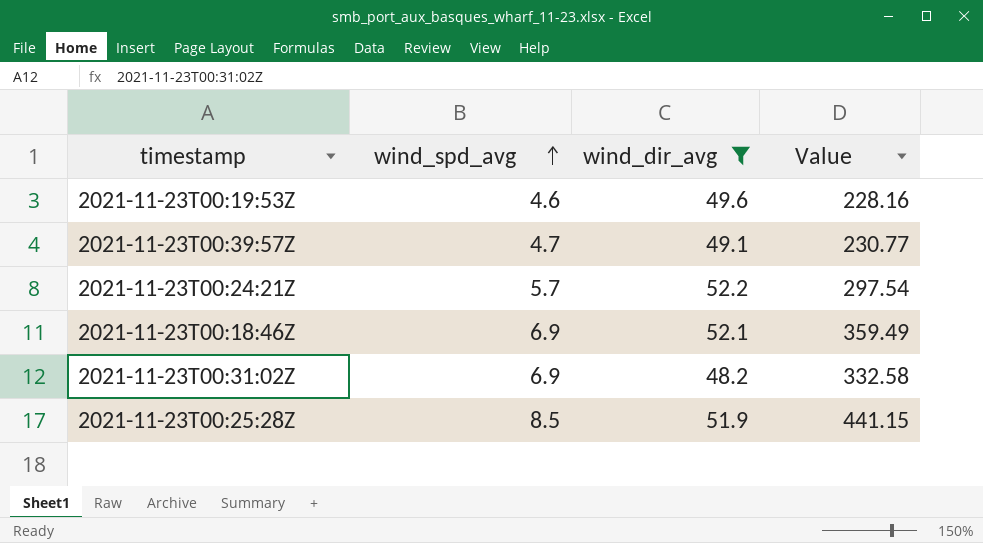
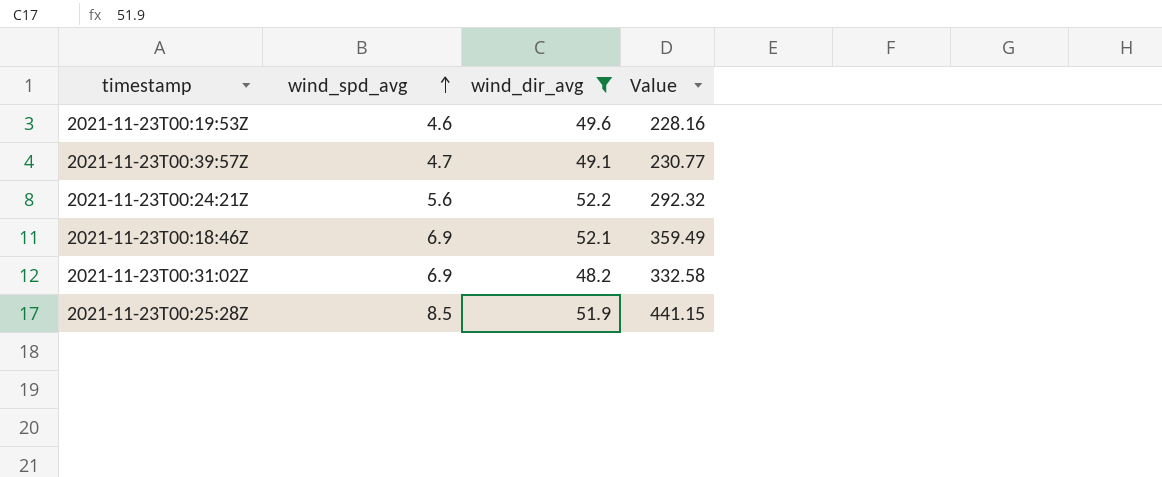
2021-11-23T00:24:21Z | wind_spd_avg: 5.7 -> 5.6
2021-11-23T00:24:21Z | Value: 297.54 -> 292.32

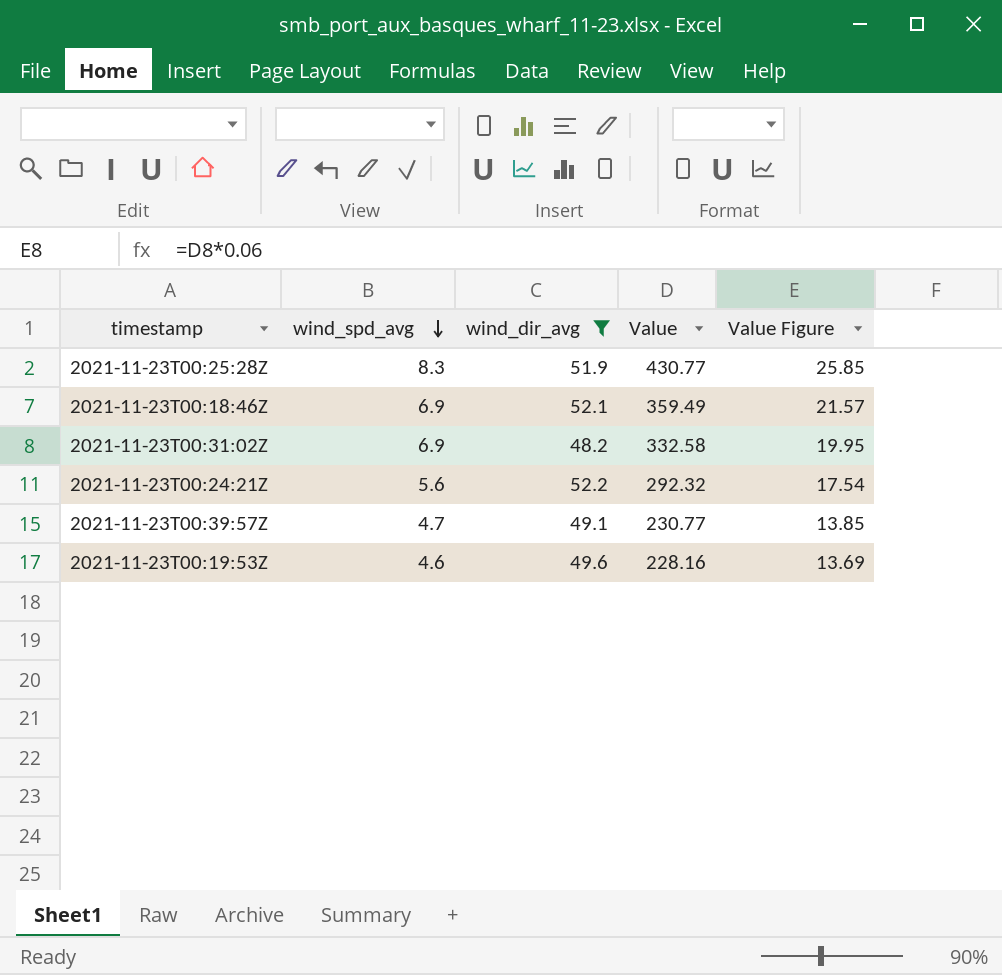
row order: wind_spd_avg ascending -> wind_spd_avg descending
column Value Figure | formula: none -> [Value] * 0.06
2021-11-23T00:25:28Z | wind_spd_avg: 8.5 -> 8.3
2021-11-23T00:25:28Z | Value: 441.15 -> 430.77

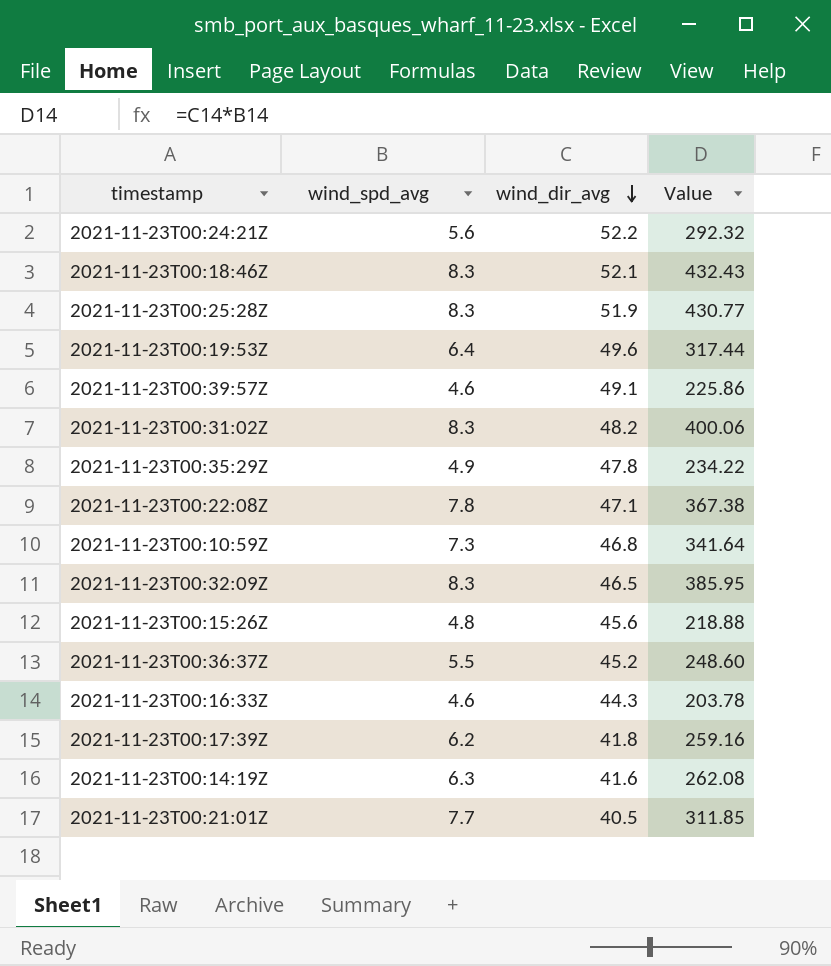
filter: wind_dir_avg >= 48.2 -> none
row order: wind_spd_avg descending -> wind_dir_avg descending
column Value Figure | formula: [Value] * 0.06 -> none
2021-11-23T00:18:46Z | wind_spd_avg: 6.9 -> 8.3
2021-11-23T00:18:46Z | Value: 359.49 -> 432.43
2021-11-23T00:19:53Z | wind_spd_avg: 4.6 -> 6.4
2021-11-23T00:19:53Z | Value: 228.16 -> 317.44
2021-11-23T00:39:57Z | wind_spd_avg: 4.7 -> 4.6
2021-11-23T00:39:57Z | Value: 230.77 -> 225.86
2021-11-23T00:31:02Z | wind_spd_avg: 6.9 -> 8.3
2021-11-23T00:31:02Z | Value: 332.58 -> 400.06

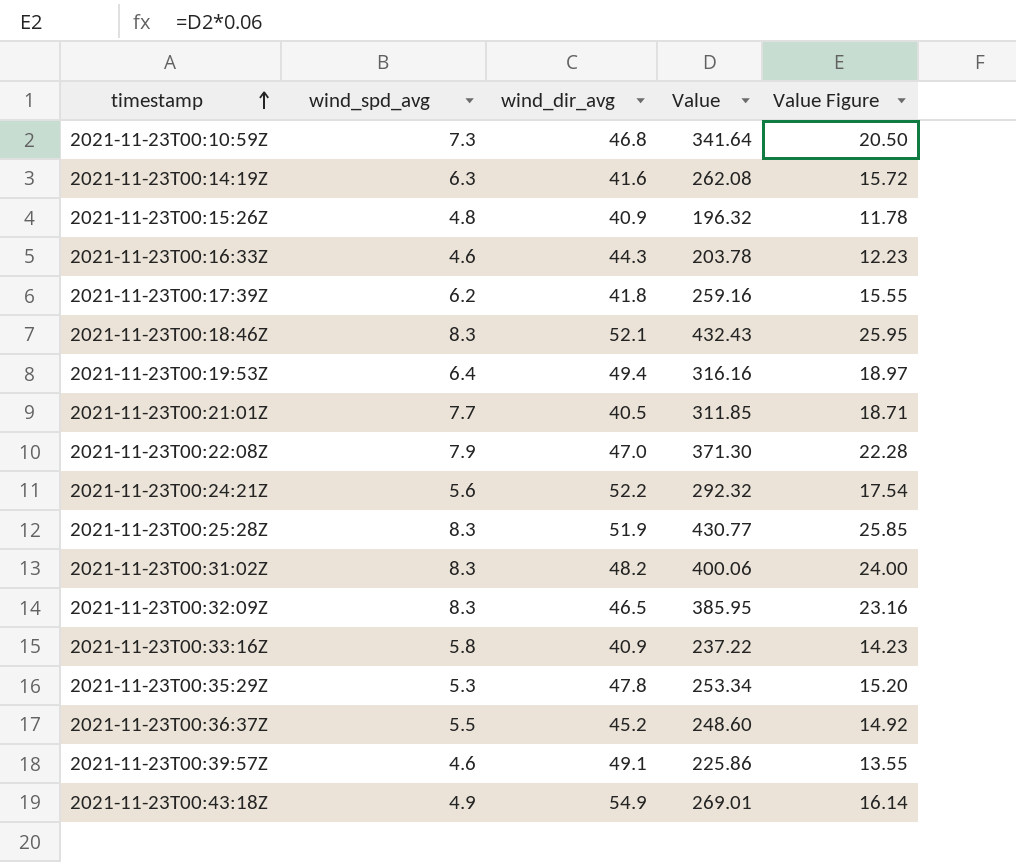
row order: wind_dir_avg descending -> timestamp ascending
column Value Figure | formula: none -> [Value] * 0.06
2021-11-23T00:15:26Z | wind_dir_avg: 45.6 -> 40.9
2021-11-23T00:15:26Z | Value: 218.88 -> 196.32
2021-11-23T00:19:53Z | wind_dir_avg: 49.6 -> 49.4
2021-11-23T00:19:53Z | Value: 317.44 -> 316.16
2021-11-23T00:22:08Z | wind_spd_avg: 7.8 -> 7.9
2021-11-23T00:22:08Z | wind_dir_avg: 47.1 -> 47.0
2021-11-23T00:22:08Z | Value: 367.38 -> 371.30
row 2021-11-23T00:33:16Z: none -> 5.8 | 40.9 | 237.22 | 14.23
2021-11-23T00:35:29Z | wind_spd_avg: 4.9 -> 5.3
2021-11-23T00:35:29Z | Value: 234.22 -> 253.34
row 2021-11-23T00:43:18Z: none -> 4.9 | 54.9 | 269.01 | 16.14

